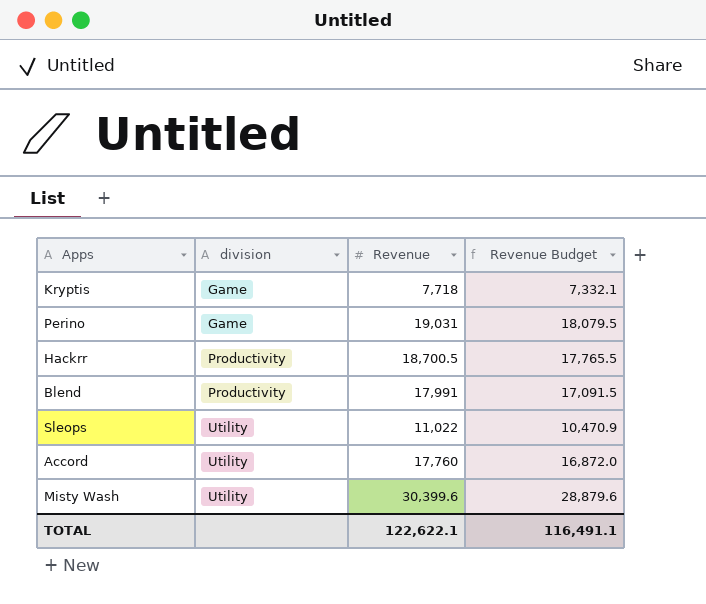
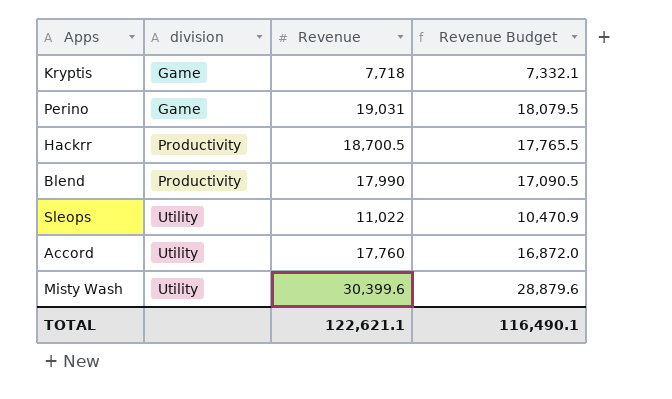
Blend | Revenue: 17,991 -> 17,990
Blend | Revenue Budget: 17,091.5 -> 17,090.5
TOTAL | Revenue: 122,622.1 -> 122,621.1
TOTAL | Revenue Budget: 116,491.1 -> 116,490.1

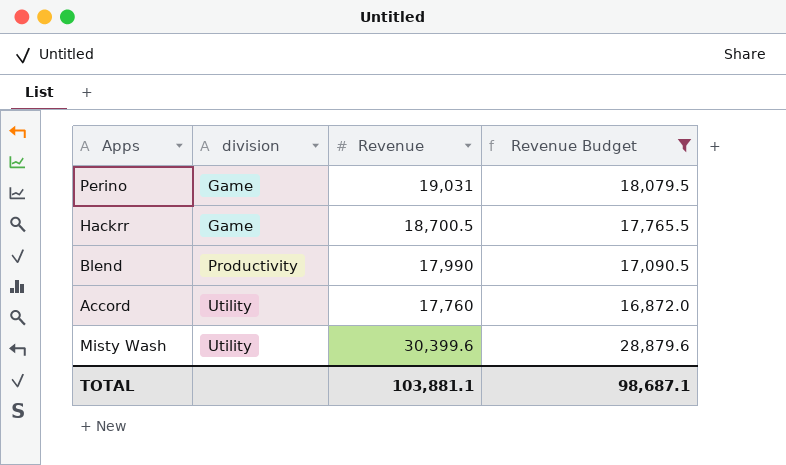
filter: none -> Revenue Budget >= 16,872.0
Hackrr | division: Productivity -> Game
TOTAL | Revenue: 122,621.1 -> 103,881.1
TOTAL | Revenue Budget: 116,490.1 -> 98,687.1

